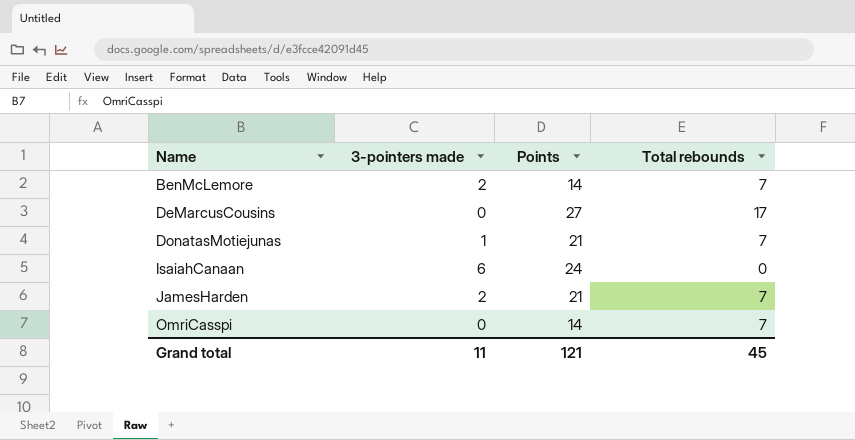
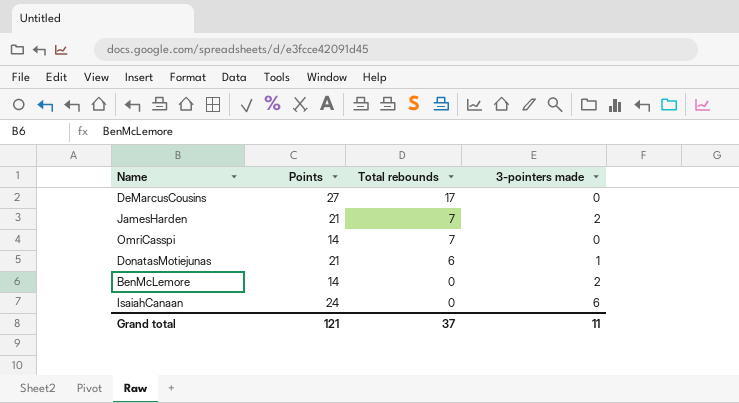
row order: Name ascending -> Total rebounds descending
column 3-pointers made | position: 2 -> 4
DonatasMotiejunas | Total rebounds: 7 -> 6
BenMcLemore | Total rebounds: 7 -> 0
Grand total | Total rebounds: 45 -> 37

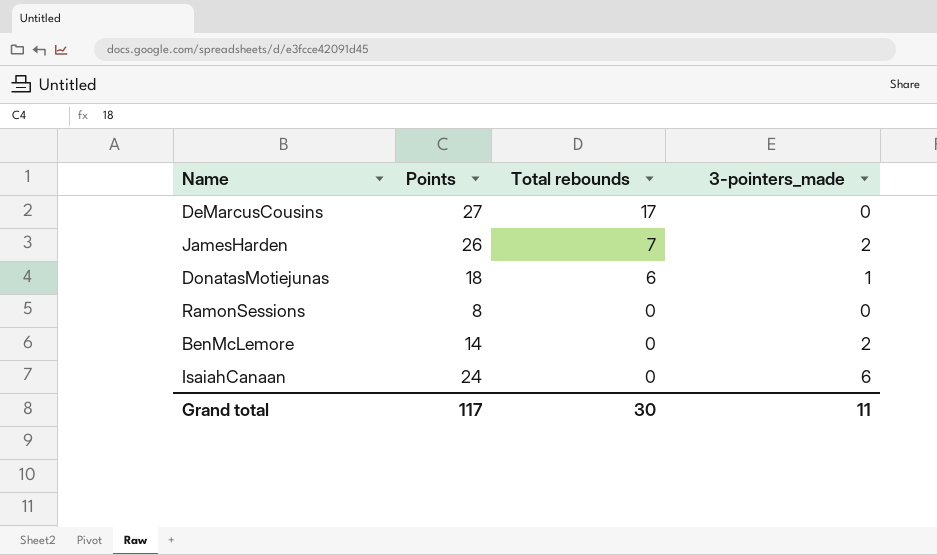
column name: 3-pointers made -> 3-pointers_made
row OmriCasspi: 14 | 7 | 0 -> none
JamesHarden | Points: 21 -> 26
DonatasMotiejunas | Points: 21 -> 18
row RamonSessions: none -> 8 | 0 | 0
Grand total | Points: 121 -> 117
Grand total | Total rebounds: 37 -> 30

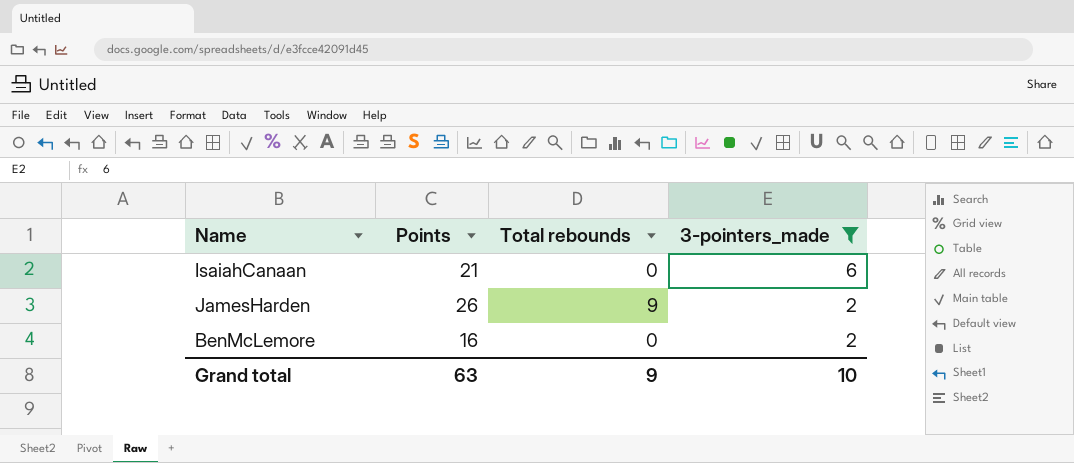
filter: none -> 3-pointers_made >= 2
row order: Total rebounds descending -> 3-pointers_made descending
IsaiahCanaan | Points: 24 -> 21
JamesHarden | Total rebounds: 7 -> 9
BenMcLemore | Points: 14 -> 16
Grand total | Points: 117 -> 63
Grand total | Total rebounds: 30 -> 9
Grand total | 3-pointers_made: 11 -> 10

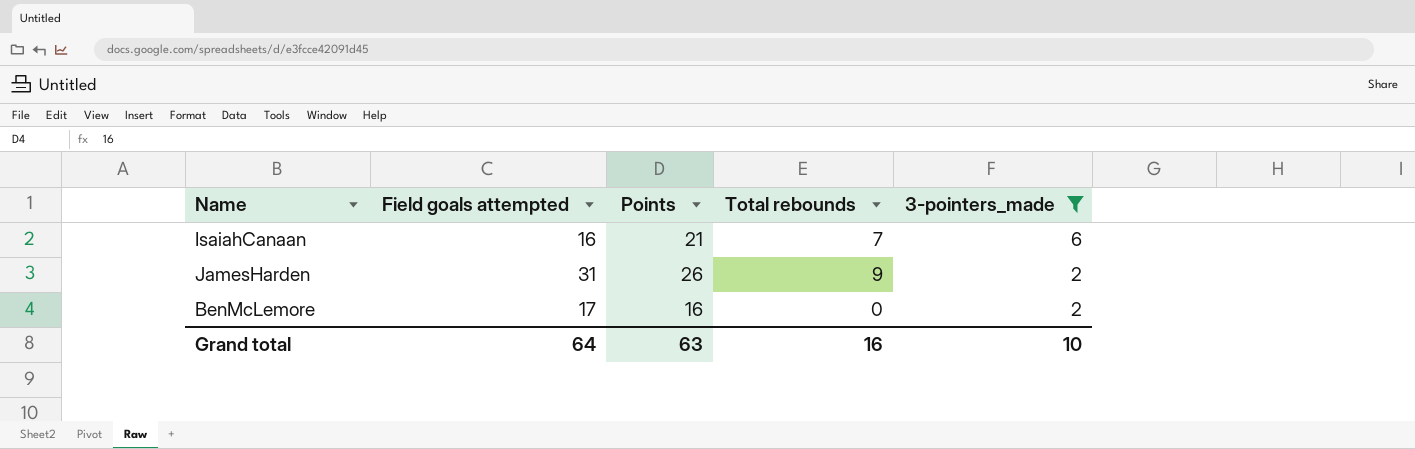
column Field goals attempted | position: none -> 2
IsaiahCanaan | Total rebounds: 0 -> 7
Grand total | Total rebounds: 9 -> 16

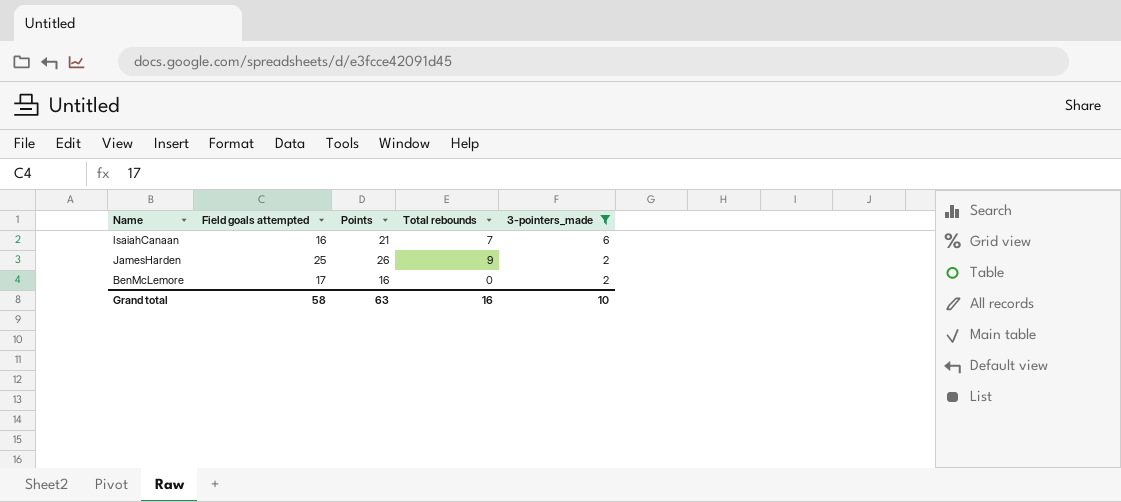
JamesHarden | Field goals attempted: 31 -> 25
Grand total | Field goals attempted: 64 -> 58

